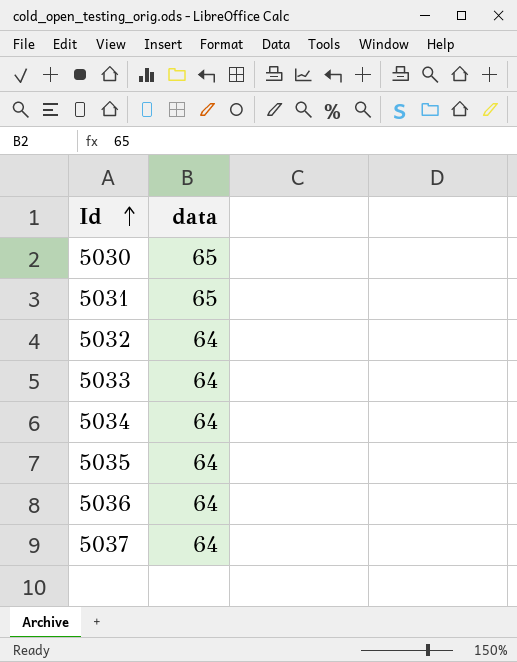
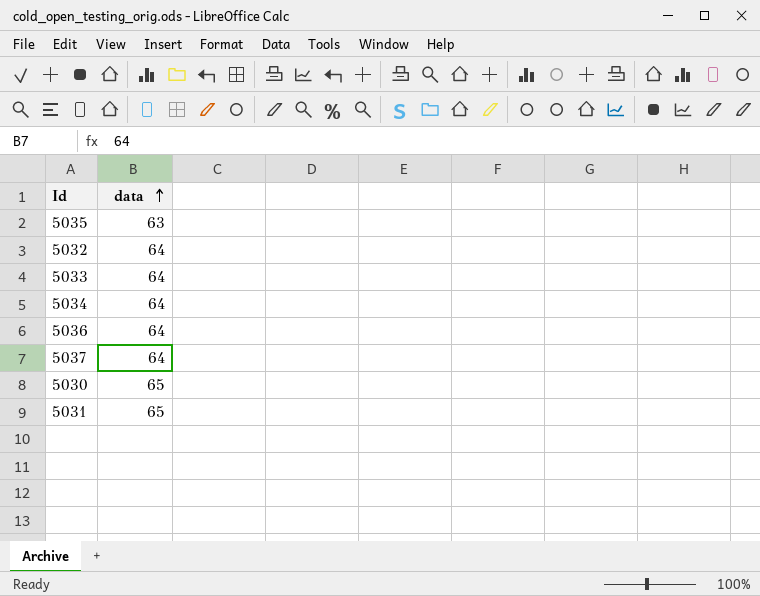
row order: Id ascending -> data ascending
5035 | data: 64 -> 63

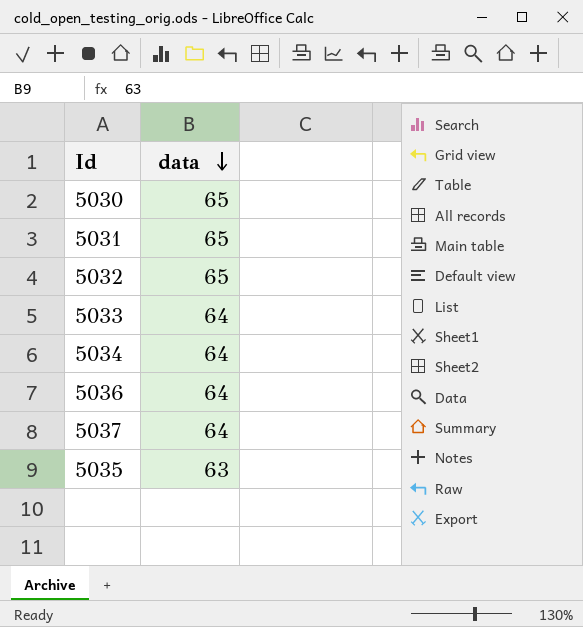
row order: data ascending -> data descending
5032 | data: 64 -> 65

